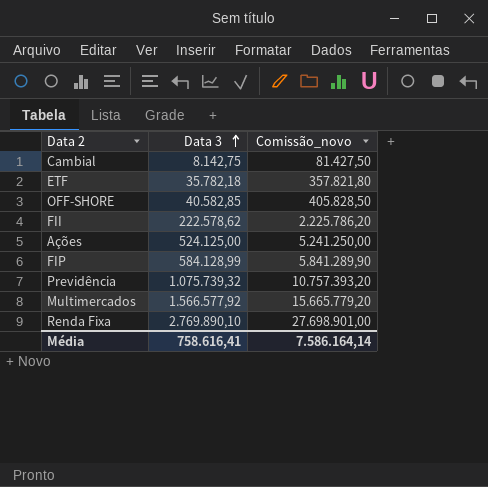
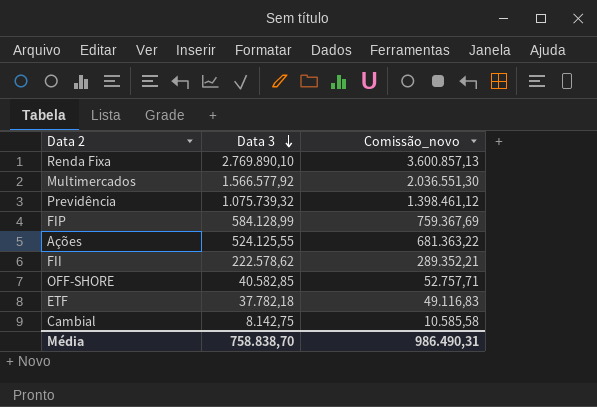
row order: Data 3 ascending -> Data 3 descending
column Comissão_novo | formula: [Data 3] * 10 -> [Data 3] * 1,3
Ações | Data 3: 524.125,00 -> 524.125,55
ETF | Data 3: 35.782,18 -> 37.782,18
Média | Data 3: 758.616,41 -> 758.838,70
Média | Comissão_novo: 7.586.164,14 -> 986.490,31

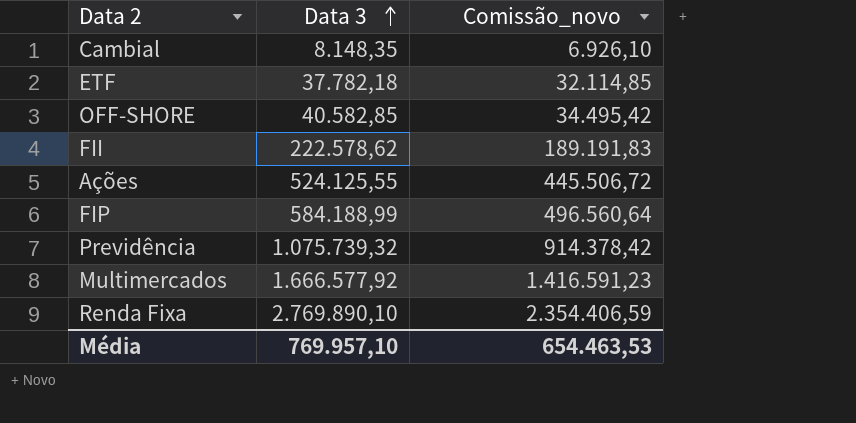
row order: Data 3 descending -> Data 3 ascending
column Comissão_novo | formula: [Data 3] * 1,3 -> [Data 3] * 0,85
Cambial | Data 3: 8.142,75 -> 8.148,35
FIP | Data 3: 584.128,99 -> 584.188,99
Multimercados | Data 3: 1.566.577,92 -> 1.666.577,92
Média | Data 3: 758.838,70 -> 769.957,10
Média | Comissão_novo: 986.490,31 -> 654.463,53

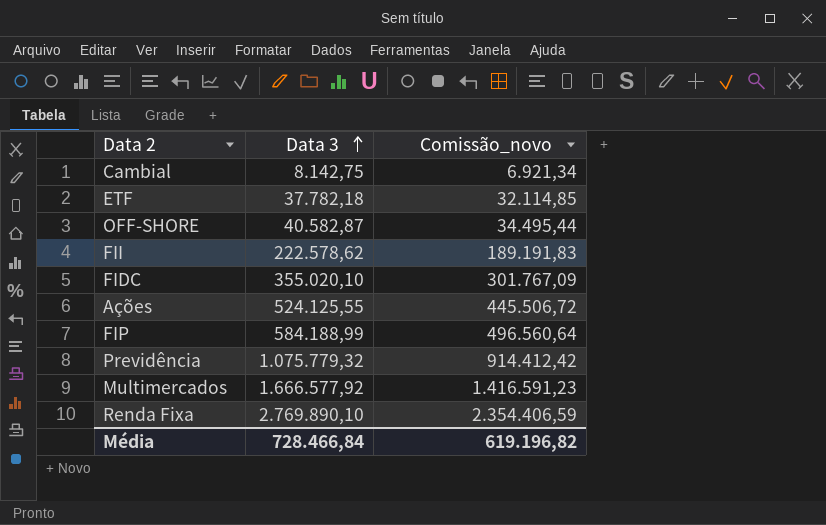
Cambial | Data 3: 8.148,35 -> 8.142,75
Cambial | Comissão_novo: 6.926,10 -> 6.921,34
OFF-SHORE | Data 3: 40.582,85 -> 40.582,87
OFF-SHORE | Comissão_novo: 34.495,42 -> 34.495,44
row FIDC: none -> 355.020,10 | 301.767,09
Previdência | Data 3: 1.075.739,32 -> 1.075.779,32
Previdência | Comissão_novo: 914.378,42 -> 914.412,42
Média | Data 3: 769.957,10 -> 728.466,84
Média | Comissão_novo: 654.463,53 -> 619.196,82

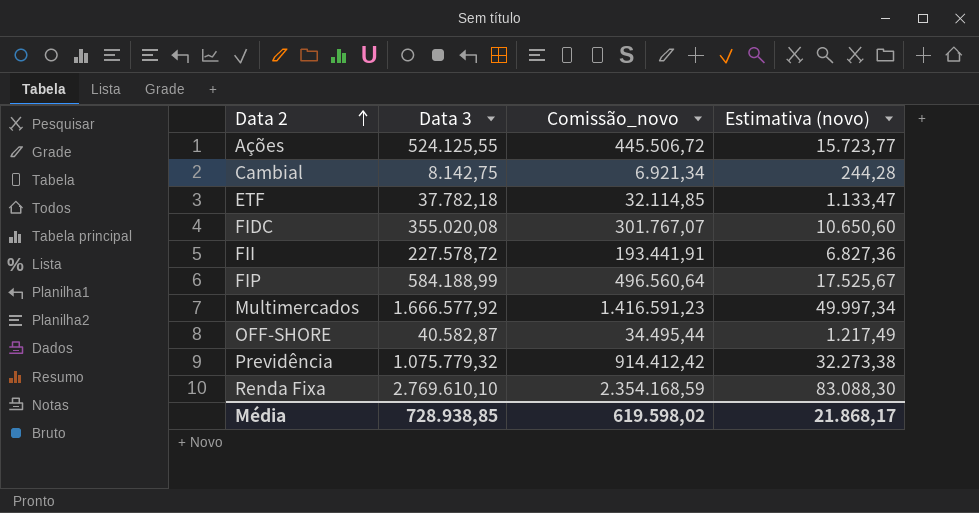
row order: Data 3 ascending -> Data 2 ascending
column Estimativa (novo) | formula: none -> [Data 3] * 0,03
FIDC | Data 3: 355.020,10 -> 355.020,08
FIDC | Comissão_novo: 301.767,09 -> 301.767,07
FII | Data 3: 222.578,62 -> 227.578,72
FII | Comissão_novo: 189.191,83 -> 193.441,91
Renda Fixa | Data 3: 2.769.890,10 -> 2.769.610,10
Renda Fixa | Comissão_novo: 2.354.406,59 -> 2.354.168,59
Média | Data 3: 728.466,84 -> 728.938,85
Média | Comissão_novo: 619.196,82 -> 619.598,02

